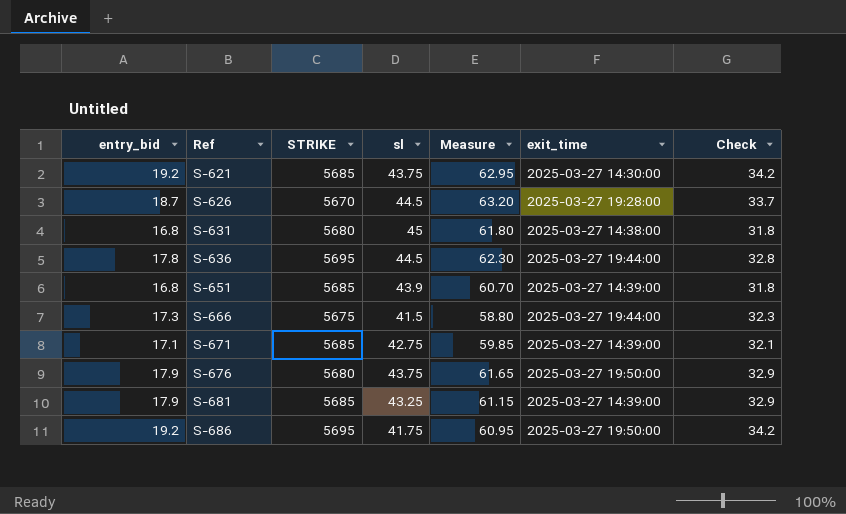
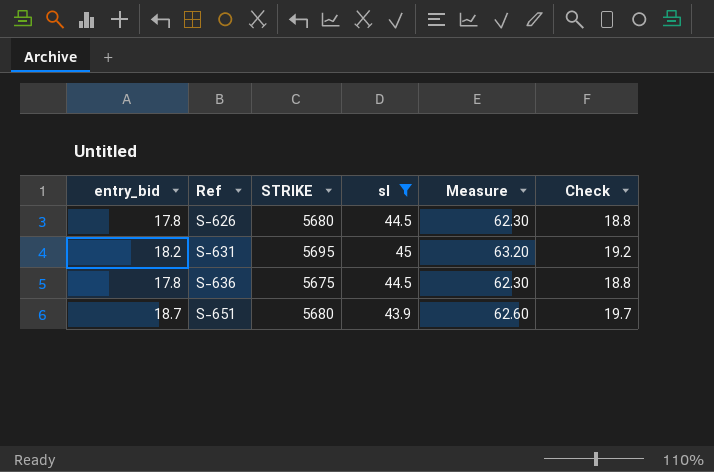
filter: none -> sl >= 43.9
column exit_time | position: 6 -> none
column Check | formula: [entry_bid] + 15 -> [entry_bid] + 1
S-626 | entry_bid: 18.7 -> 17.8
S-626 | STRIKE: 5670 -> 5680
S-626 | Measure: 63.20 -> 62.30
S-631 | entry_bid: 16.8 -> 18.2
S-631 | STRIKE: 5680 -> 5695
S-631 | Measure: 61.80 -> 63.20
S-636 | STRIKE: 5695 -> 5675
S-651 | entry_bid: 16.8 -> 18.7
S-651 | STRIKE: 5685 -> 5680
S-651 | Measure: 60.70 -> 62.60

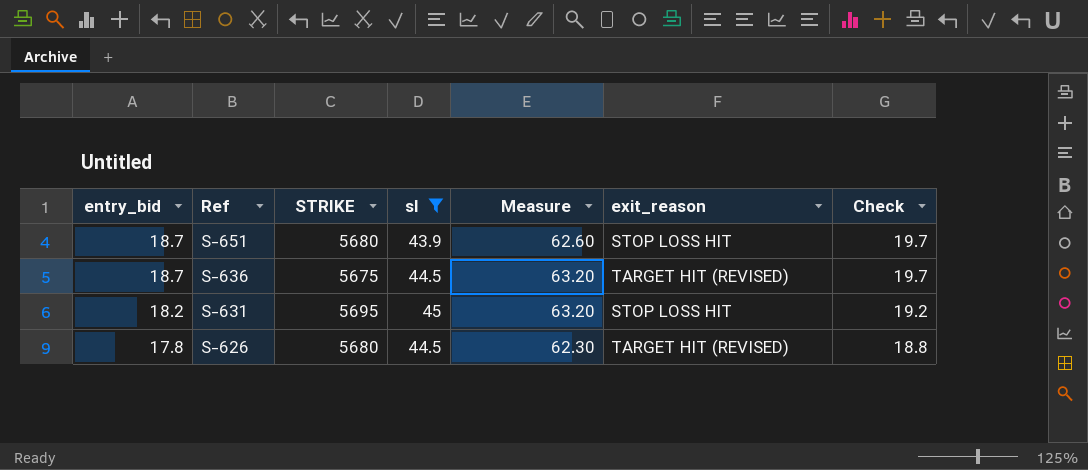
row order: Ref ascending -> entry_bid descending
column exit_reason | position: none -> 6
S-636 | entry_bid: 17.8 -> 18.7
S-636 | Measure: 62.30 -> 63.20
S-636 | Check: 18.8 -> 19.7

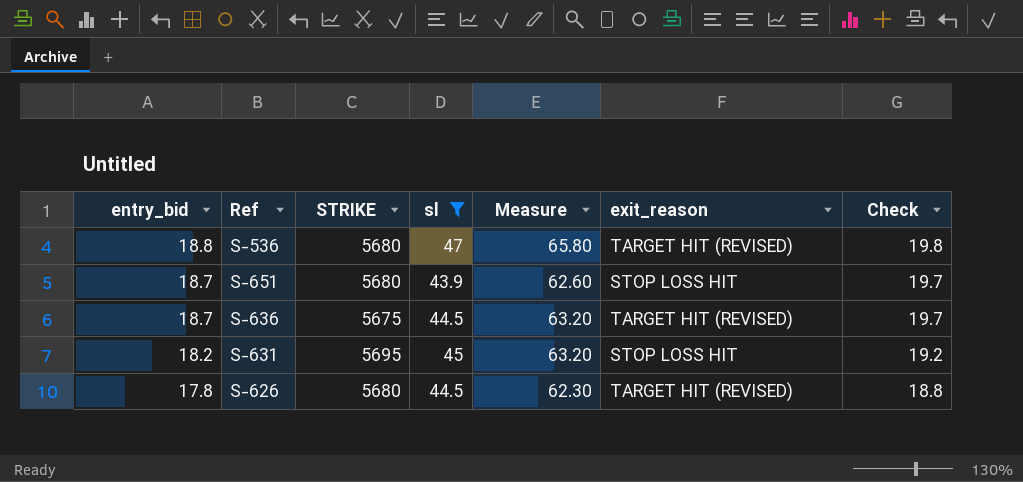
row S-536: none -> 18.8 | 5680 | 47 | 65.80 | TARGET HIT (REVISED) | 19.8

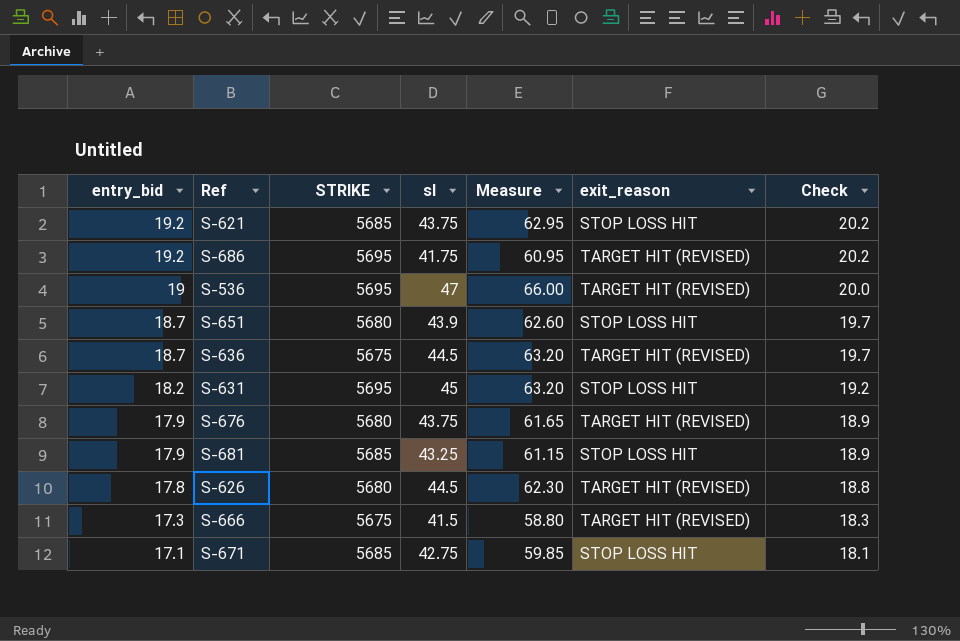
filter: sl >= 43.9 -> none
S-536 | entry_bid: 18.8 -> 19
S-536 | STRIKE: 5680 -> 5695
S-536 | Measure: 65.80 -> 66.00
S-536 | Check: 19.8 -> 20.0

